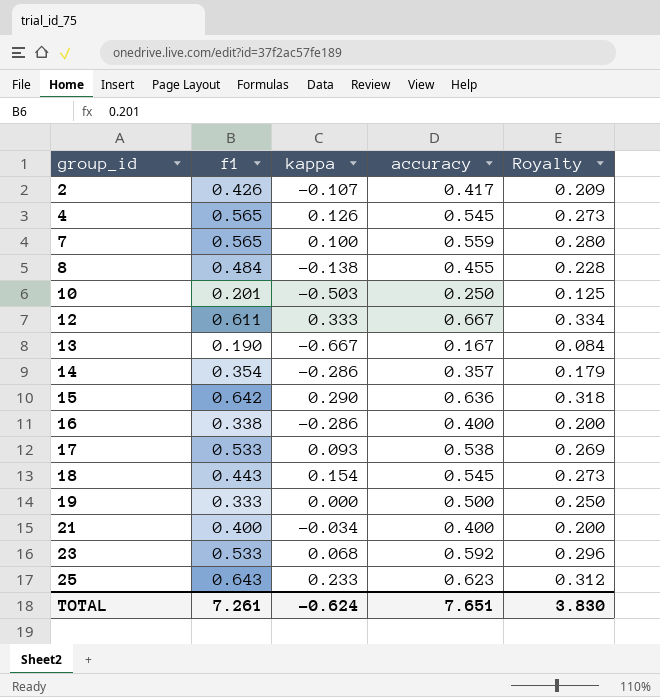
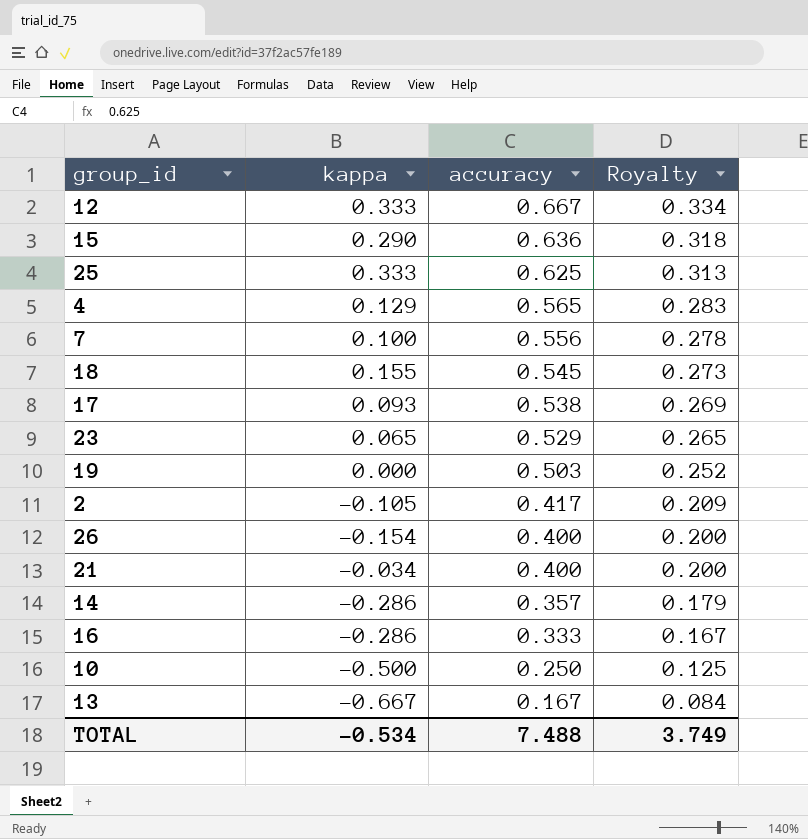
row order: group_id ascending -> accuracy descending
column f1 | position: 2 -> none
row 8: 0.484 | -0.138 | 0.455 | 0.228 -> none
25 | kappa: 0.233 -> 0.333
25 | accuracy: 0.623 -> 0.625
25 | Royalty: 0.312 -> 0.313
4 | kappa: 0.126 -> 0.129
4 | accuracy: 0.545 -> 0.565
4 | Royalty: 0.273 -> 0.283
7 | accuracy: 0.559 -> 0.556
7 | Royalty: 0.280 -> 0.278
18 | kappa: 0.154 -> 0.155
23 | kappa: 0.068 -> 0.065
23 | accuracy: 0.592 -> 0.529
23 | Royalty: 0.296 -> 0.265
19 | accuracy: 0.500 -> 0.503
19 | Royalty: 0.250 -> 0.252
2 | kappa: -0.107 -> -0.105
row 26: none -> -0.154 | 0.400 | 0.200
16 | accuracy: 0.400 -> 0.333
16 | Royalty: 0.200 -> 0.167
10 | kappa: -0.503 -> -0.500
TOTAL | kappa: -0.624 -> -0.534
TOTAL | accuracy: 7.651 -> 7.488
TOTAL | Royalty: 3.830 -> 3.749

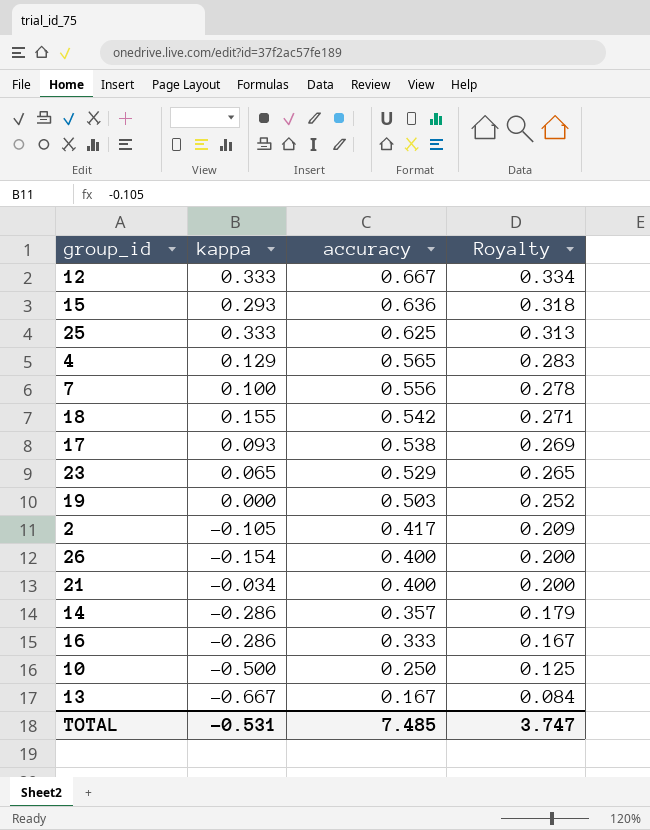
15 | kappa: 0.290 -> 0.293
18 | accuracy: 0.545 -> 0.542
18 | Royalty: 0.273 -> 0.271
TOTAL | kappa: -0.534 -> -0.531
TOTAL | accuracy: 7.488 -> 7.485
TOTAL | Royalty: 3.749 -> 3.747

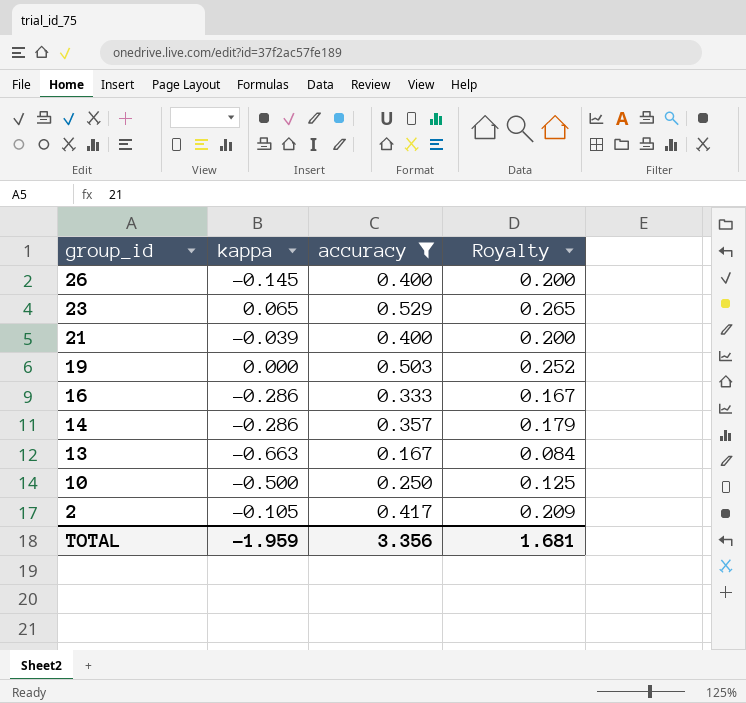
filter: none -> accuracy <= 0.529
row order: accuracy descending -> group_id descending
26 | kappa: -0.154 -> -0.145
21 | kappa: -0.034 -> -0.039
13 | kappa: -0.667 -> -0.663
TOTAL | kappa: -0.531 -> -1.959
TOTAL | accuracy: 7.485 -> 3.356
TOTAL | Royalty: 3.747 -> 1.681

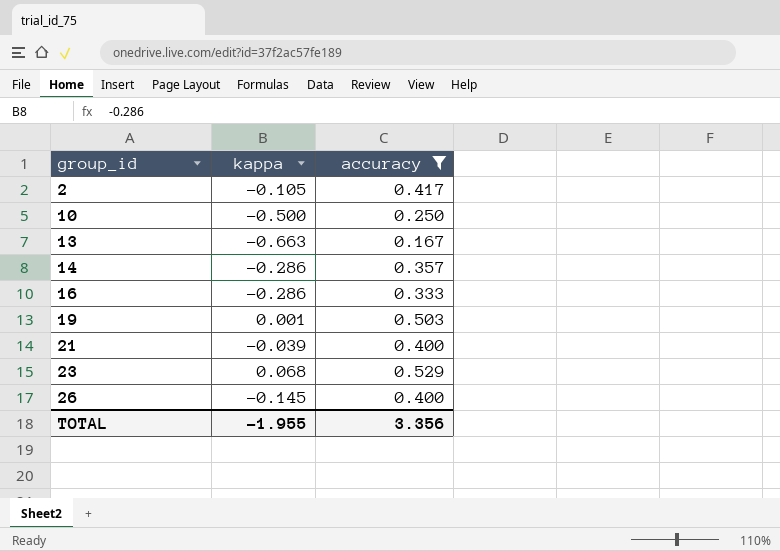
row order: group_id descending -> group_id ascending
column Royalty | formula: [accuracy] * 0.5 -> none
19 | kappa: 0.000 -> 0.001
23 | kappa: 0.065 -> 0.068
TOTAL | kappa: -1.959 -> -1.955

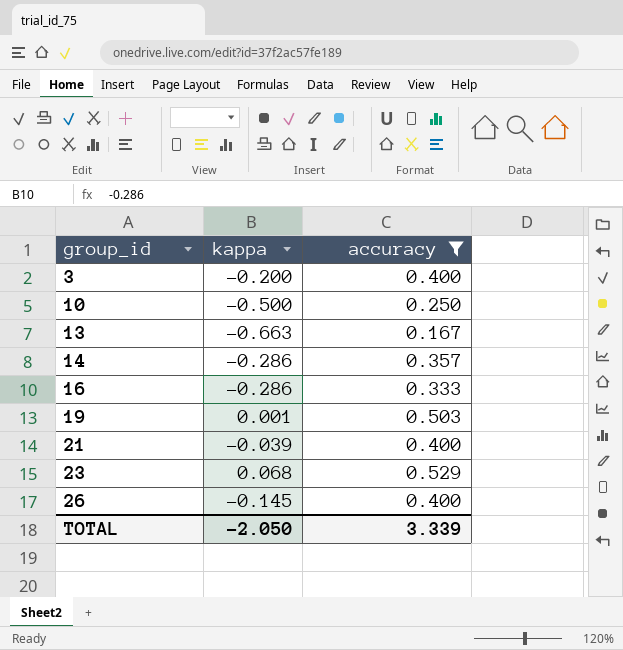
row 2: -0.105 | 0.417 -> none
row 3: none -> -0.200 | 0.400
TOTAL | kappa: -1.955 -> -2.050
TOTAL | accuracy: 3.356 -> 3.339

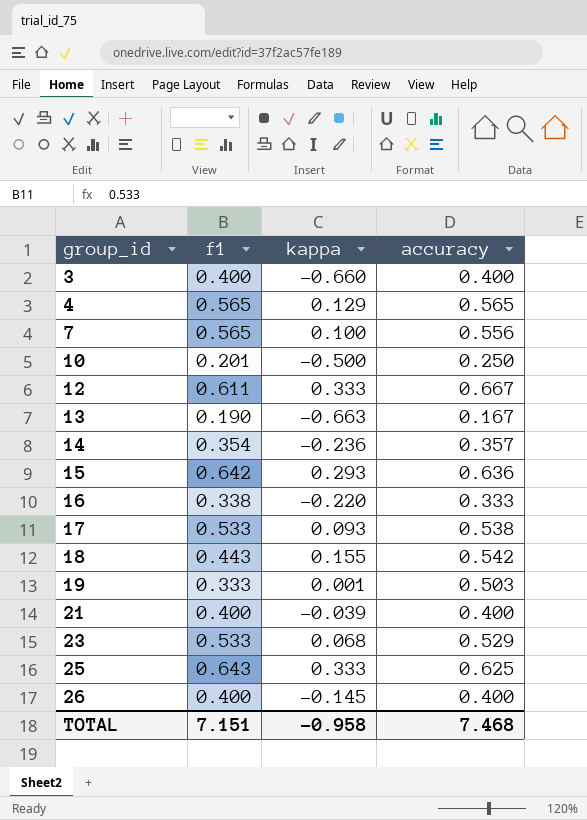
filter: accuracy <= 0.529 -> none
column f1 | position: none -> 2
3 | kappa: -0.200 -> -0.660
14 | kappa: -0.286 -> -0.236
16 | kappa: -0.286 -> -0.220
TOTAL | kappa: -2.050 -> -0.958
TOTAL | accuracy: 3.339 -> 7.468

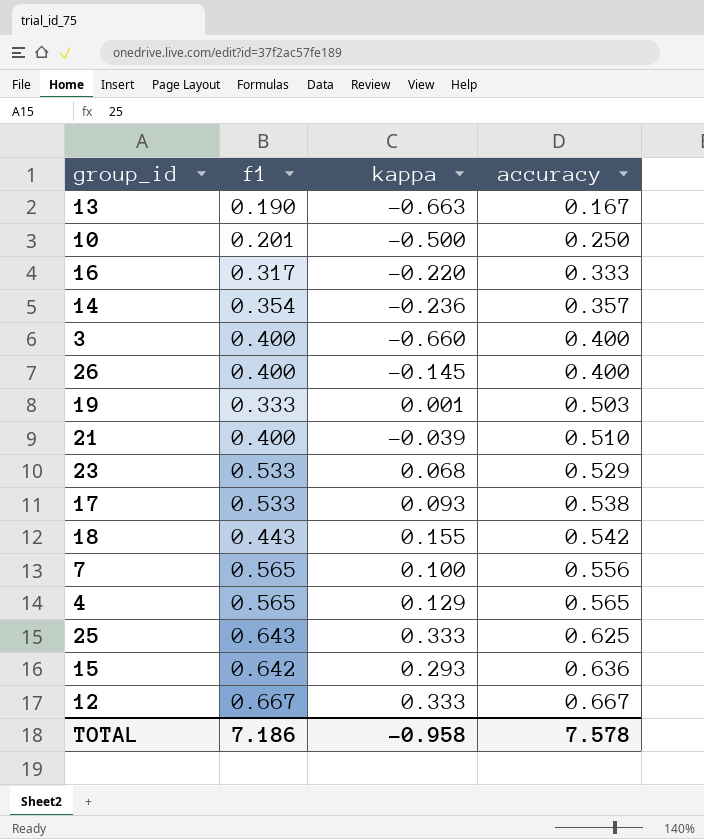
row order: group_id ascending -> accuracy ascending
16 | f1: 0.338 -> 0.317
21 | accuracy: 0.400 -> 0.510
12 | f1: 0.611 -> 0.667
TOTAL | f1: 7.151 -> 7.186
TOTAL | accuracy: 7.468 -> 7.578

